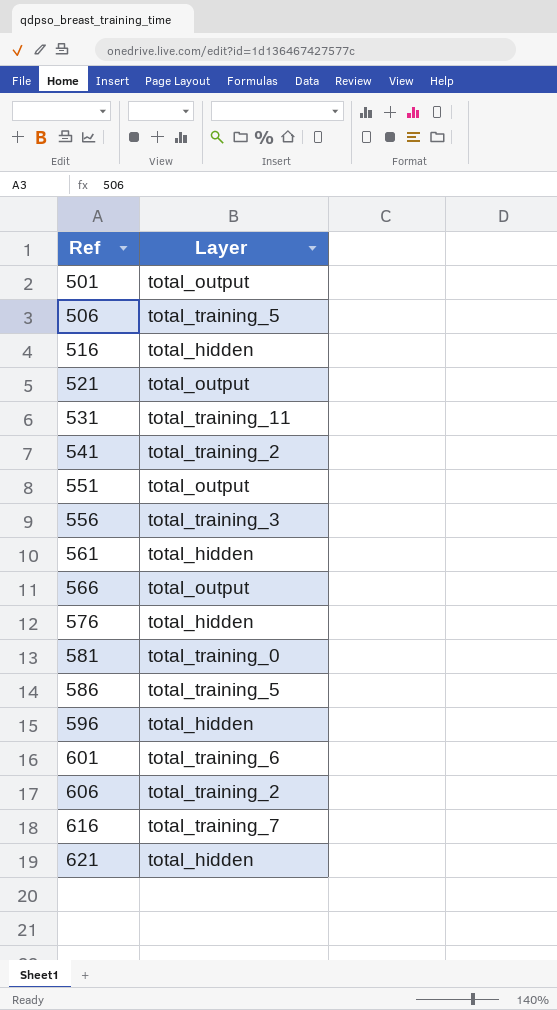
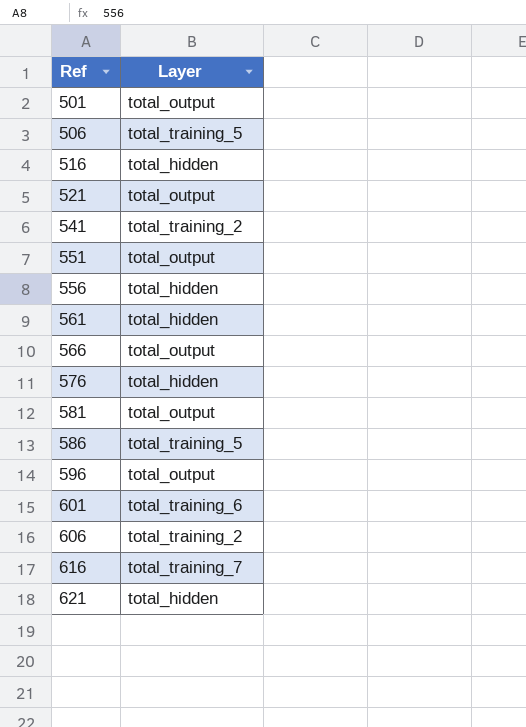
row 531: total_training_11 -> none
556 | Layer: total_training_3 -> total_hidden
581 | Layer: total_training_0 -> total_output
596 | Layer: total_hidden -> total_output

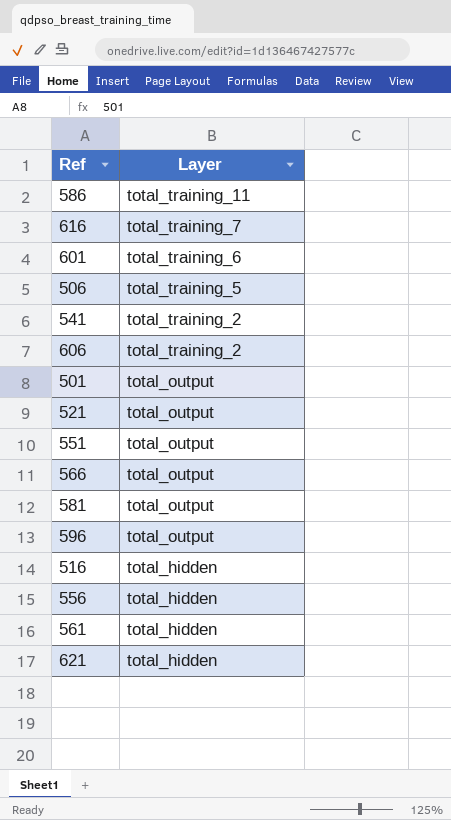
row order: Ref ascending -> Layer descending
row 576: total_hidden -> none
586 | Layer: total_training_5 -> total_training_11

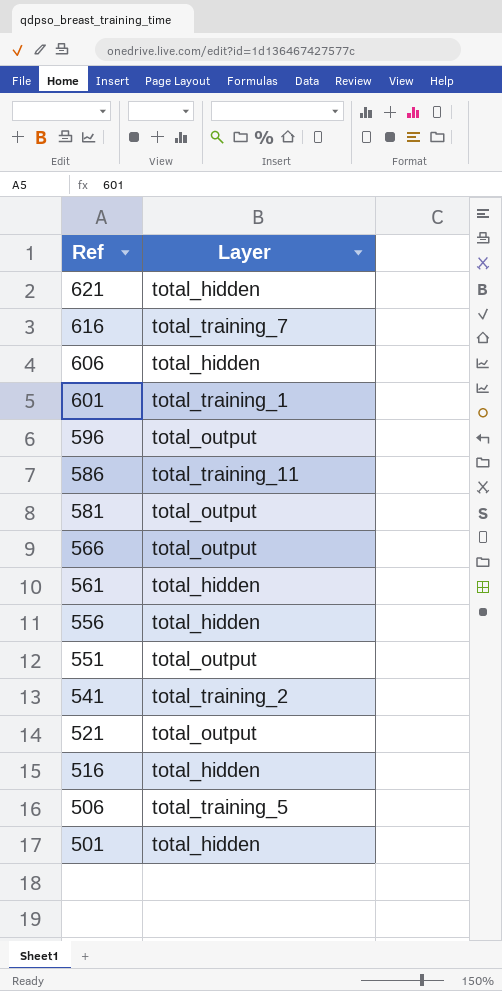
row order: Layer descending -> Ref descending
606 | Layer: total_training_2 -> total_hidden
601 | Layer: total_training_6 -> total_training_1
501 | Layer: total_output -> total_hidden

